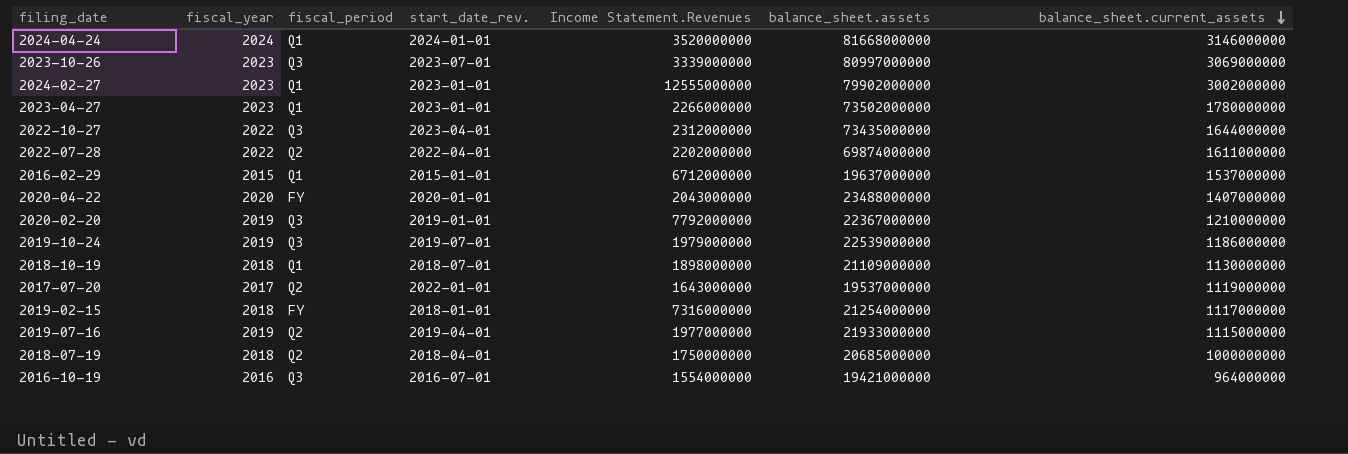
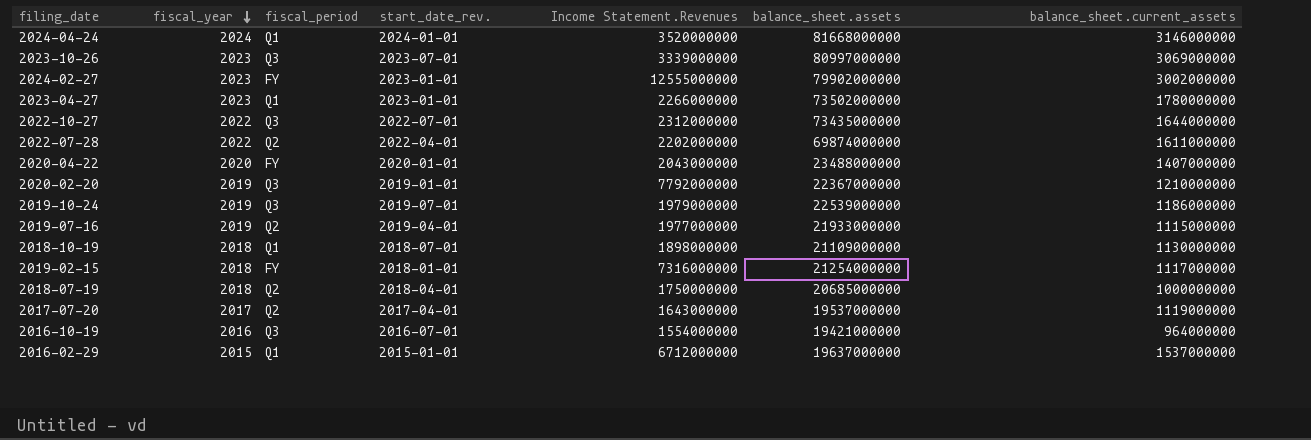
row order: balance_sheet.current_assets descending -> fiscal_year descending
2024-02-27 | fiscal_period: Q1 -> FY
2022-10-27 | start_date_rev.: 2023-04-01 -> 2022-07-01
2017-07-20 | start_date_rev.: 2022-01-01 -> 2017-04-01

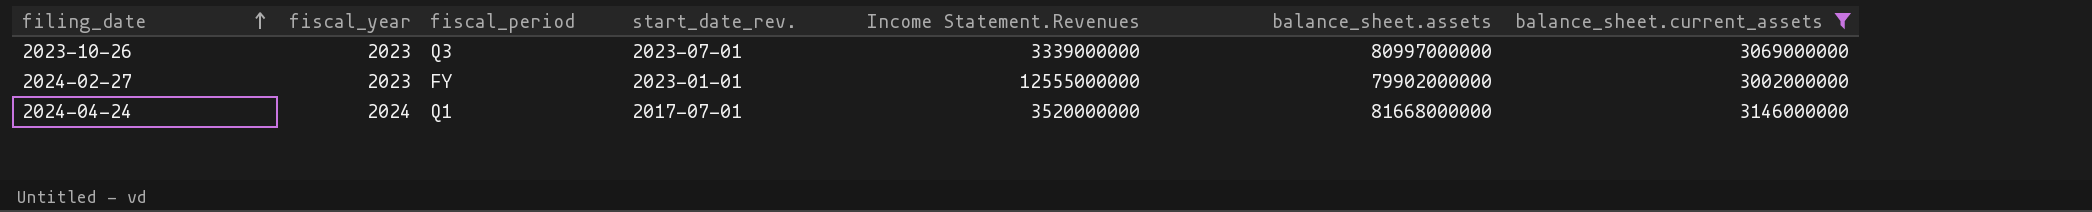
filter: none -> balance_sheet.current_assets >= 3002000000
row order: fiscal_year descending -> filing_date ascending
2024-04-24 | start_date_rev.: 2024-01-01 -> 2017-07-01

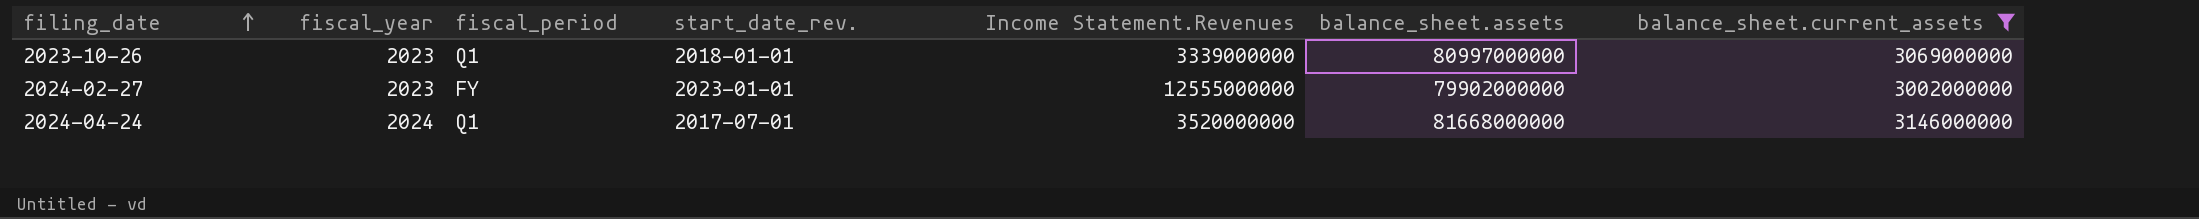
2023-10-26 | fiscal_period: Q3 -> Q1
2023-10-26 | start_date_rev.: 2023-07-01 -> 2018-01-01

